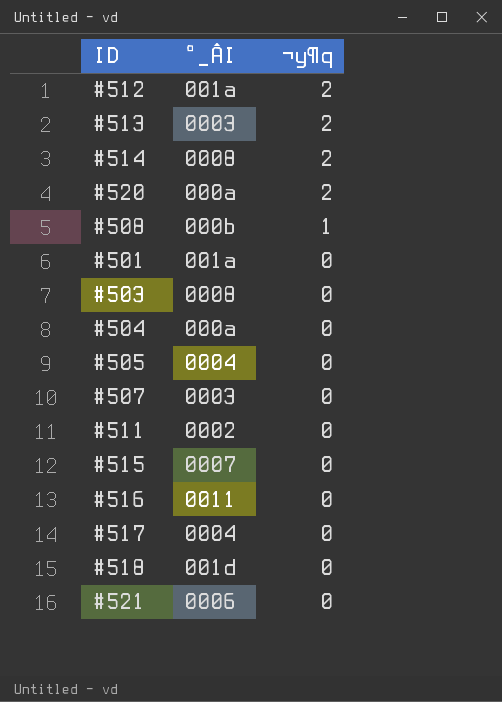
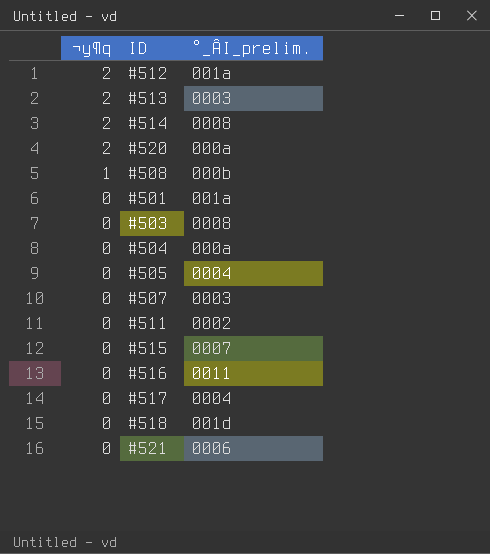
column ¬y¶q | position: 3 -> 1
column name: °_ÂI -> °_ÂI_prelim.

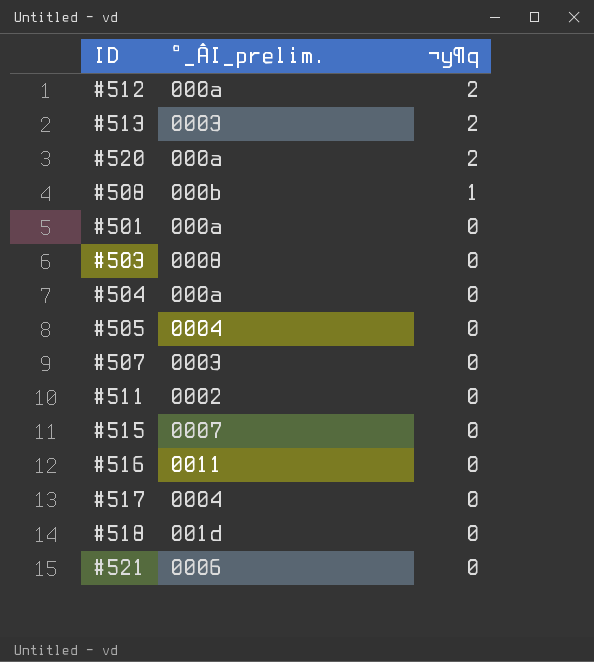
column ¬y¶q | position: 1 -> 3
row #514: 2 | 0008 -> none
#512 | °_ÂI_prelim.: 001a -> 000a
#501 | °_ÂI_prelim.: 001a -> 000a

